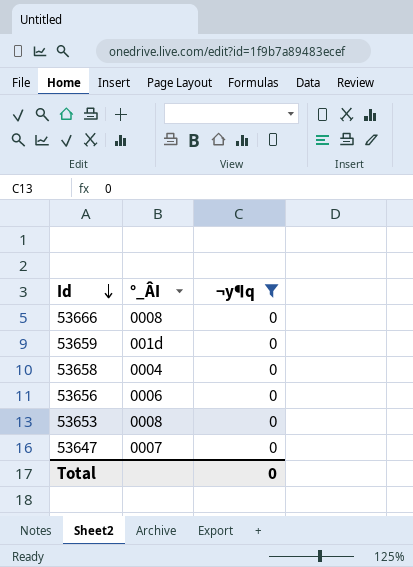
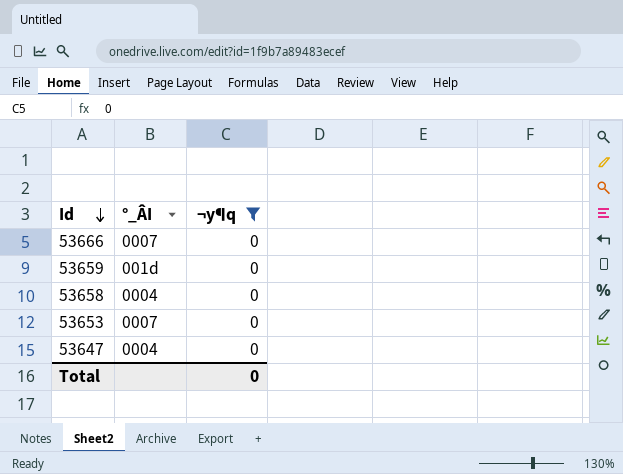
row 53656: 0006 | 0 -> none
53666 | °_ÂI: 0008 -> 0007
53653 | °_ÂI: 0008 -> 0007
53647 | °_ÂI: 0007 -> 0004

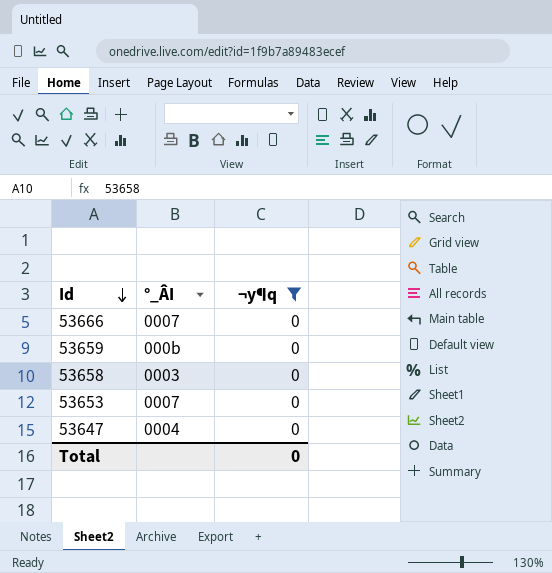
53659 | °_ÂI: 001d -> 000b
53658 | °_ÂI: 0004 -> 0003

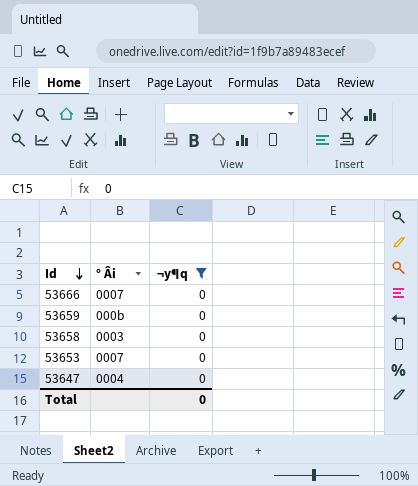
column name: °_ÂI -> ° Âi

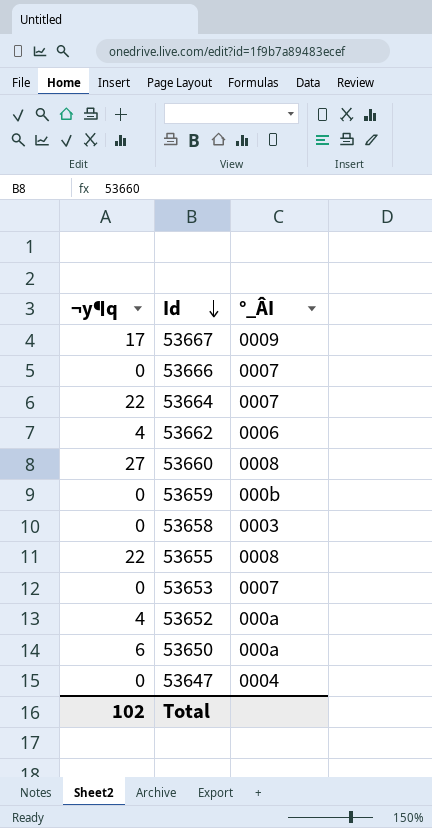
filter: ¬y¶q = 0 -> none
column ¬y¶q | position: 3 -> 1
column name: ° Âi -> °_ÂI
Total | ¬y¶q: 0 -> 102

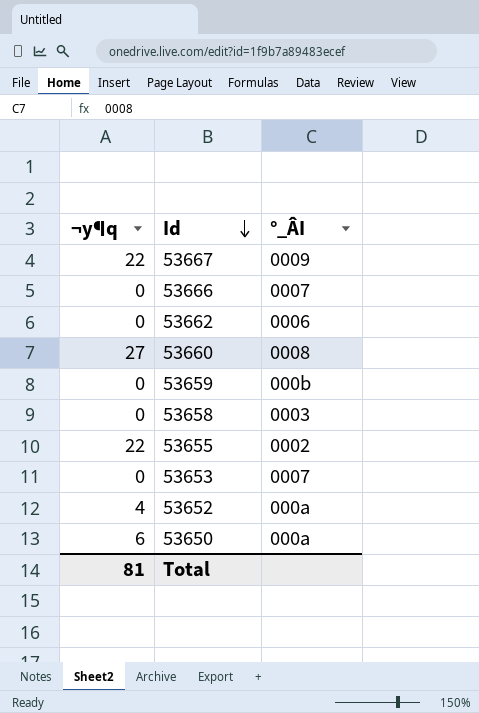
row 53664: 22 | 0007 -> none
row 53647: 0 | 0004 -> none
53667 | ¬y¶q: 17 -> 22
53662 | ¬y¶q: 4 -> 0
53655 | °_ÂI: 0008 -> 0002
Total | ¬y¶q: 102 -> 81

